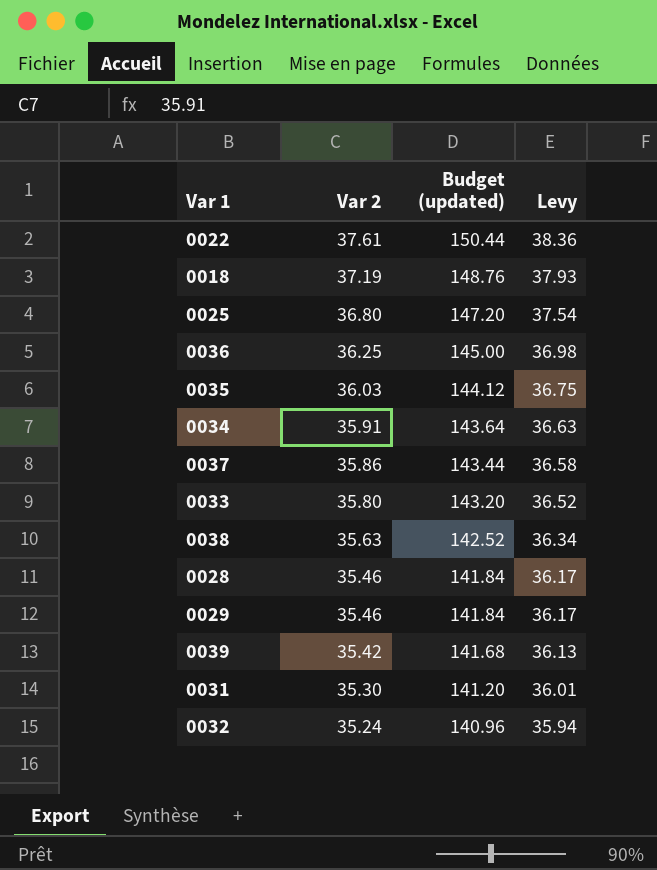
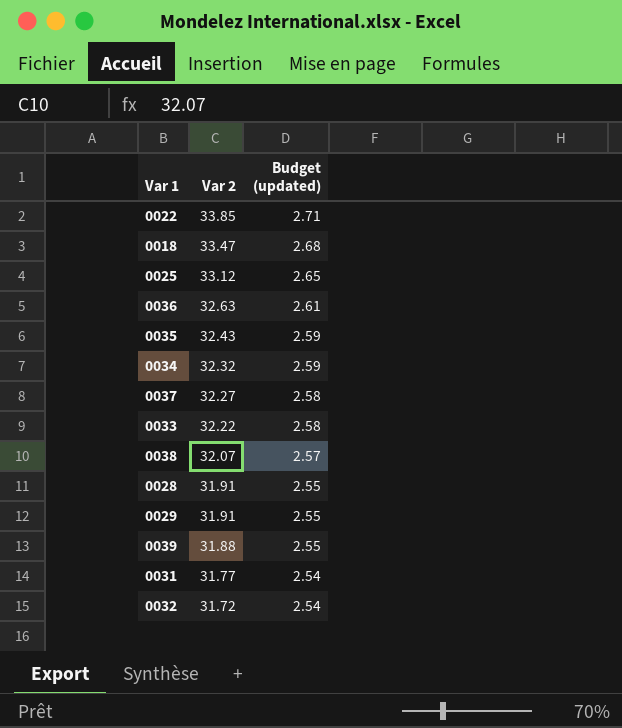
column Levy | formula: [Var 2] * 1.02 -> none
column Budget (updated) | formula: [Var 2] * 4 -> [Var 2] * 0.08
0022 | Var 2: 37.61 -> 33.85
0018 | Var 2: 37.19 -> 33.47
0025 | Var 2: 36.80 -> 33.12
0036 | Var 2: 36.25 -> 32.63
0035 | Var 2: 36.03 -> 32.43
0034 | Var 2: 35.91 -> 32.32
0037 | Var 2: 35.86 -> 32.27
0033 | Var 2: 35.80 -> 32.22
0038 | Var 2: 35.63 -> 32.07
0028 | Var 2: 35.46 -> 31.91
0029 | Var 2: 35.46 -> 31.91
0039 | Var 2: 35.42 -> 31.88
0031 | Var 2: 35.30 -> 31.77
0032 | Var 2: 35.24 -> 31.72

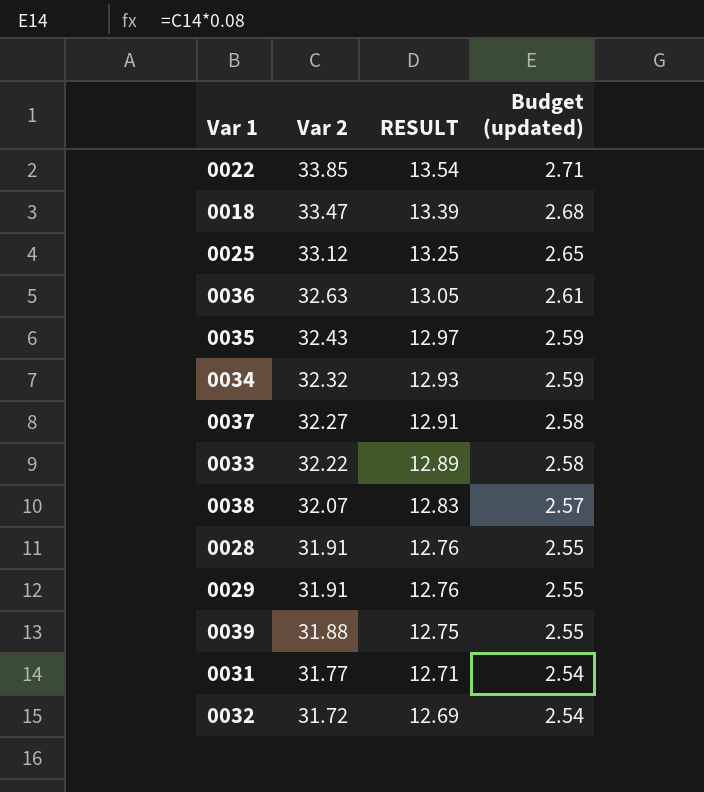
column RESULT | formula: none -> [Var 2] * 0.4

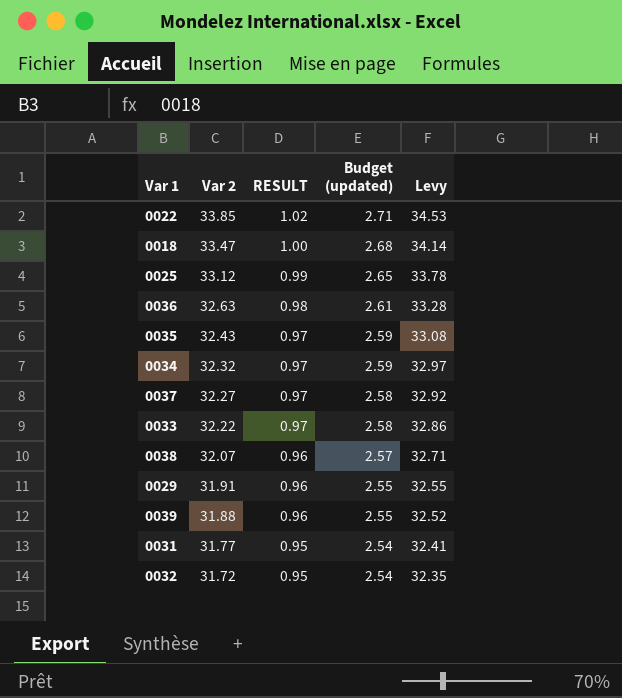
column RESULT | formula: [Var 2] * 0.4 -> [Var 2] * 0.03
column Levy | formula: none -> [Var 2] * 1.02
row 0028: 31.91 | 12.76 | 2.55 -> none

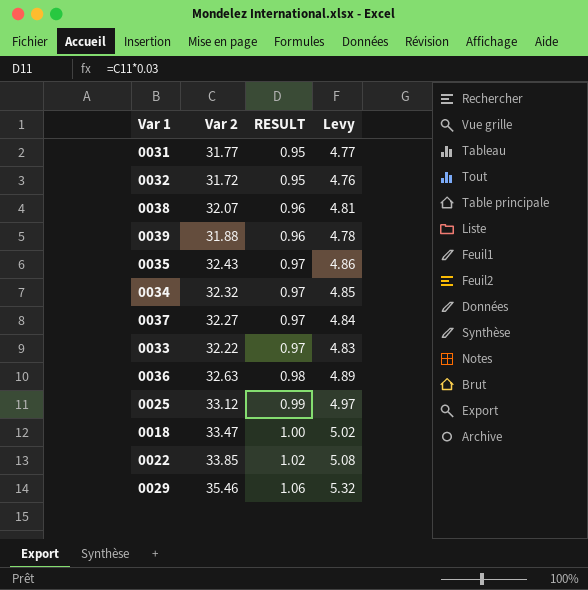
row order: Var 2 descending -> RESULT ascending
column Budget (updated) | formula: [Var 2] * 0.08 -> none
column Levy | formula: [Var 2] * 1.02 -> [Var 2] * 0.15
0029 | Var 2: 31.91 -> 35.46
0029 | RESULT: 0.96 -> 1.06

